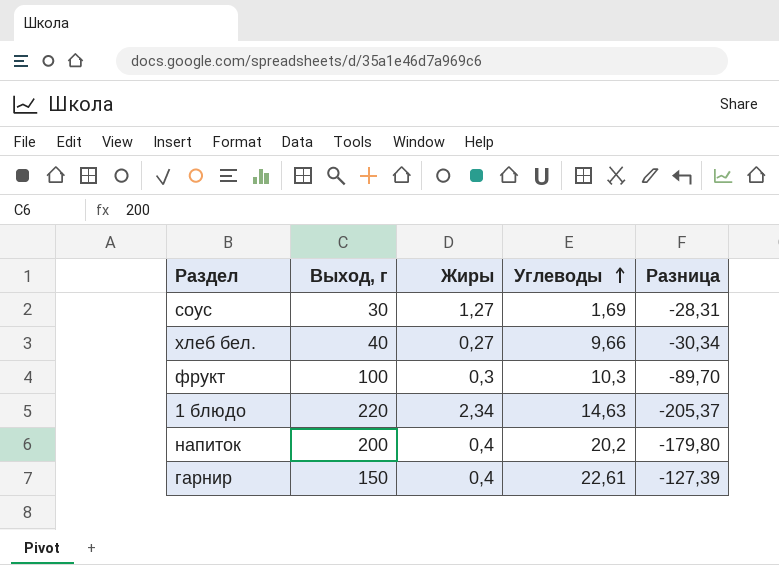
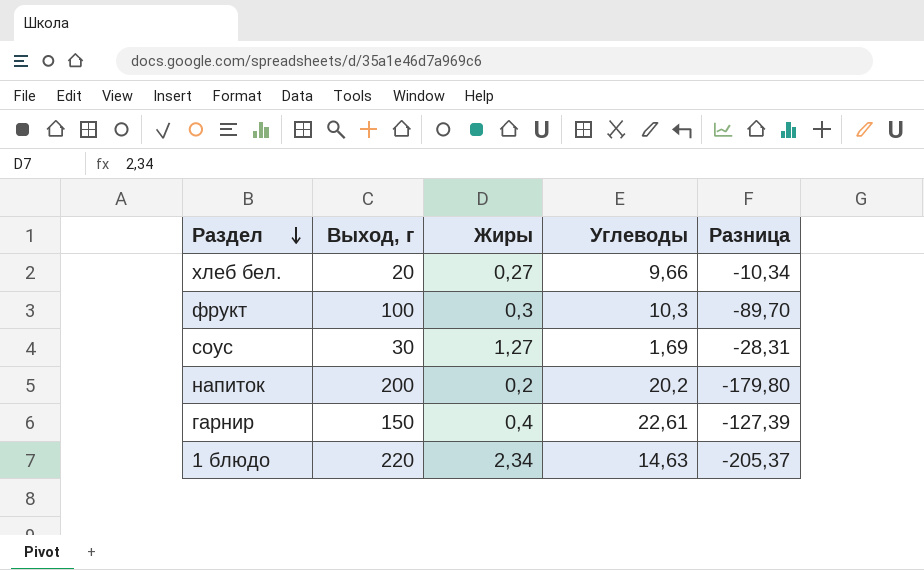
row order: Углеводы ascending -> Раздел descending
хлеб бел. | Выход, г: 40 -> 20
хлеб бел. | Разница: -30,34 -> -10,34
напиток | Жиры: 0,4 -> 0,2

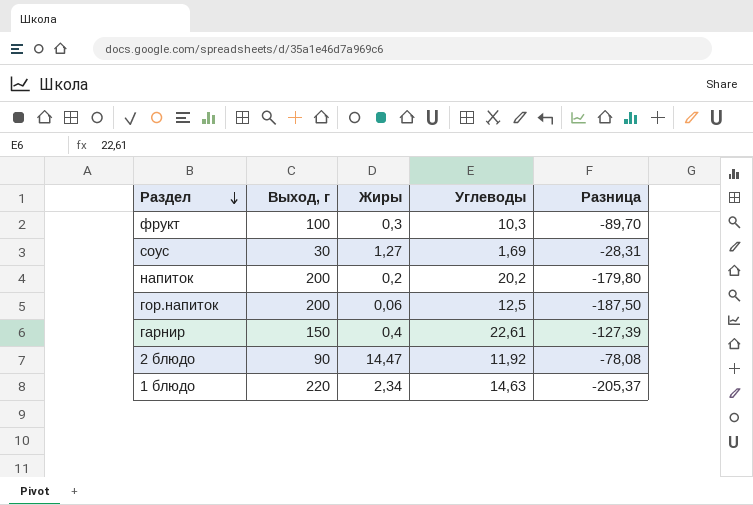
row хлеб бел.: 20 | 0,27 | 9,66 | -10,34 -> none
row гор.напиток: none -> 200 | 0,06 | 12,5 | -187,50
row 2 блюдо: none -> 90 | 14,47 | 11,92 | -78,08

